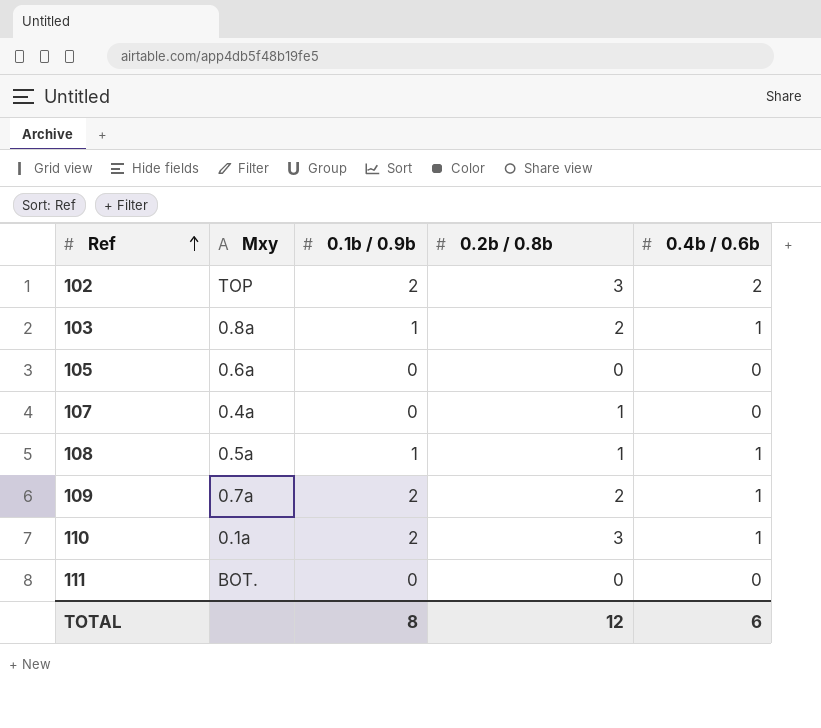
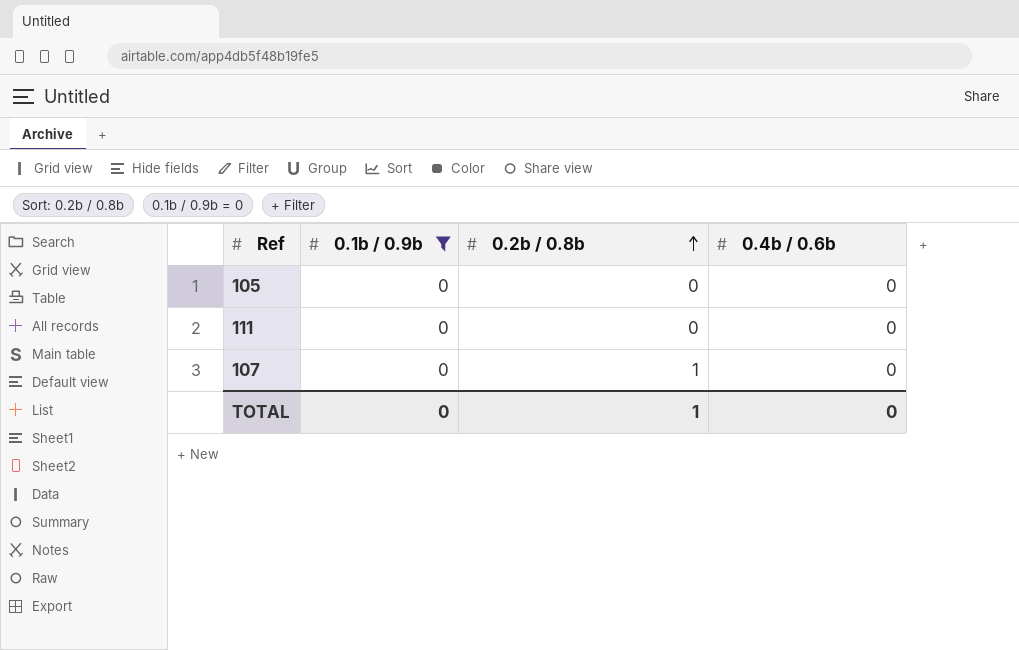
filter: none -> 0.1b / 0.9b = 0
row order: Ref ascending -> 0.2b / 0.8b ascending
column Mxy | position: 2 -> none
TOTAL | 0.1b / 0.9b: 8 -> 0
TOTAL | 0.2b / 0.8b: 12 -> 1
TOTAL | 0.4b / 0.6b: 6 -> 0

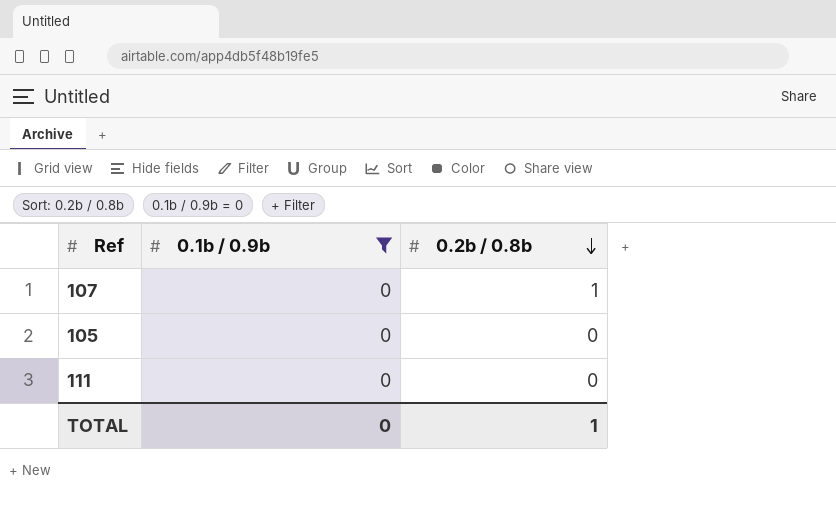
row order: 0.2b / 0.8b ascending -> 0.2b / 0.8b descending
column 0.4b / 0.6b | position: 4 -> none

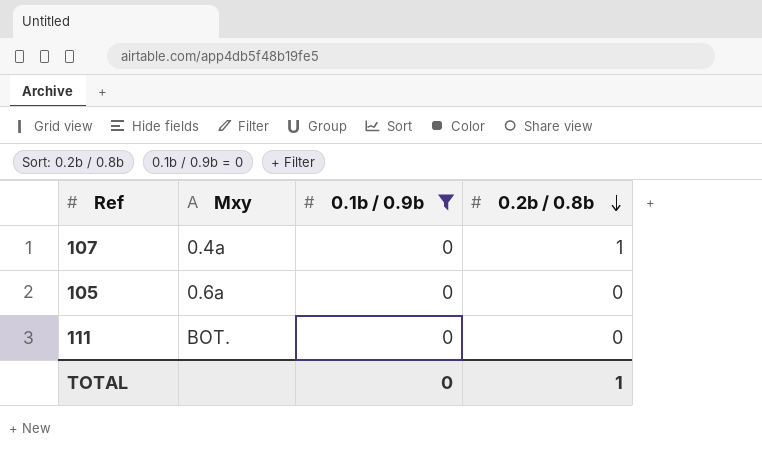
column Mxy | position: none -> 2

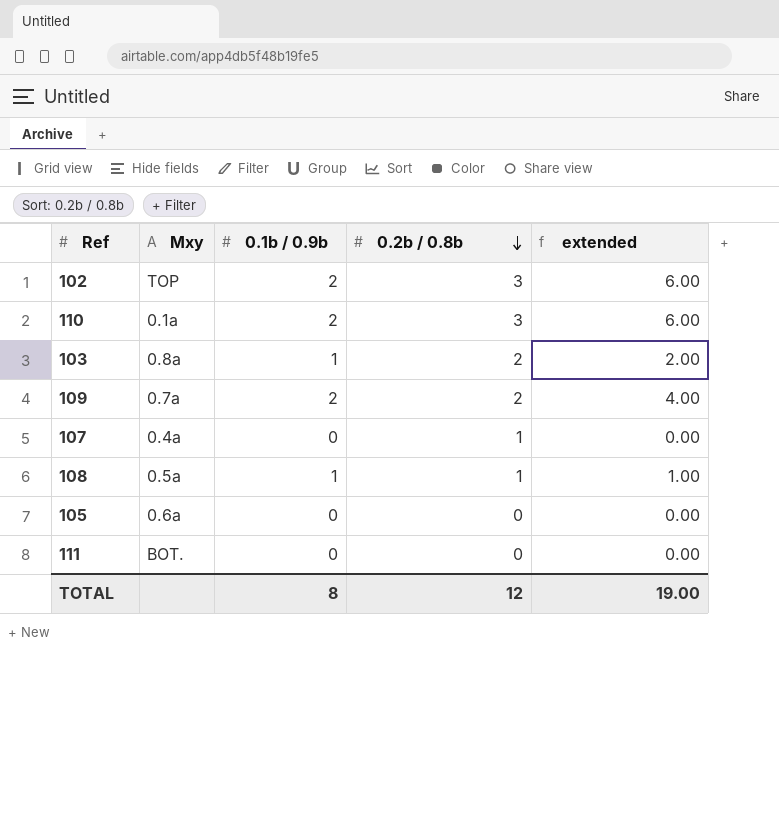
filter: 0.1b / 0.9b = 0 -> none
column extended | formula: none -> [0.1b / 0.9b] * [0.2b / 0.8b]
TOTAL | 0.1b / 0.9b: 0 -> 8
TOTAL | 0.2b / 0.8b: 1 -> 12

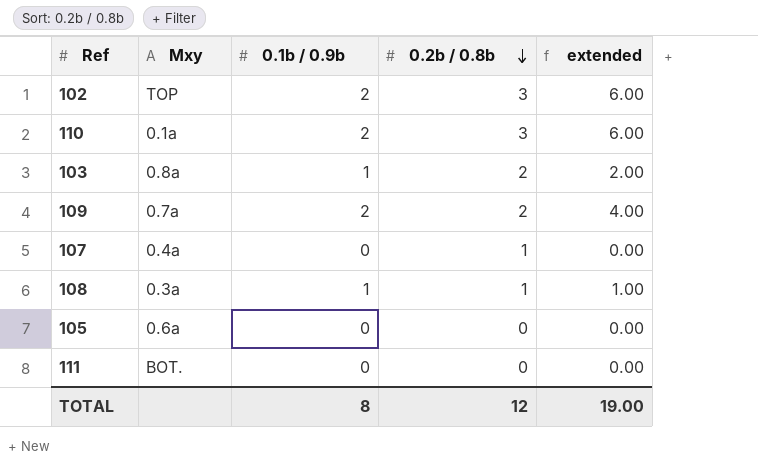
108 | Mxy: 0.5a -> 0.3a

